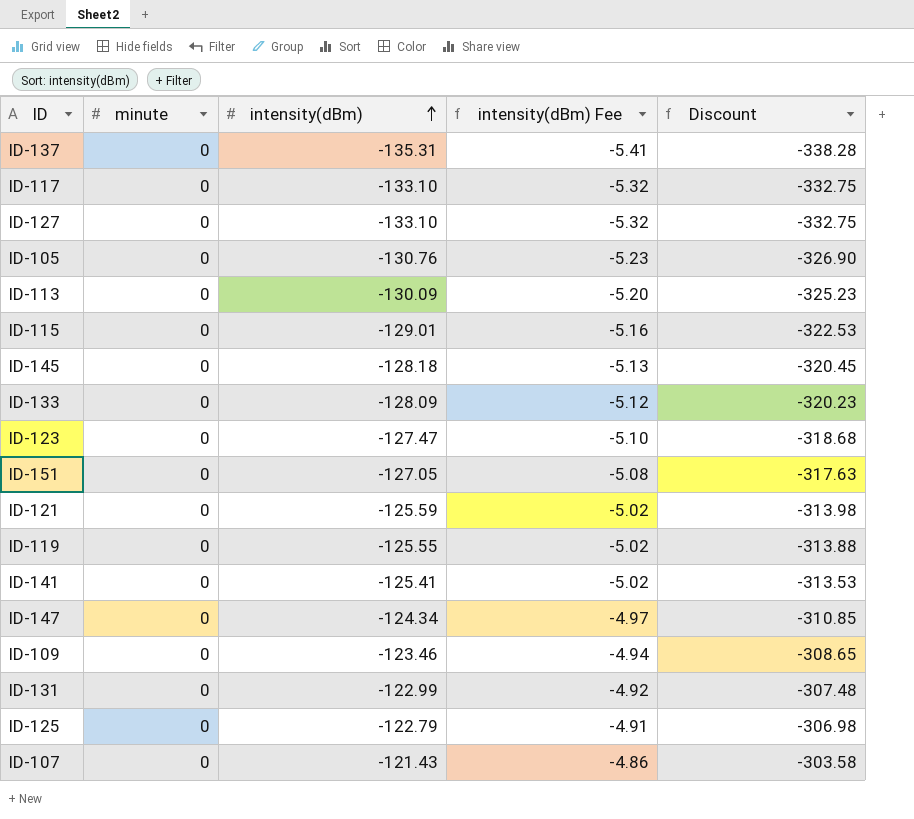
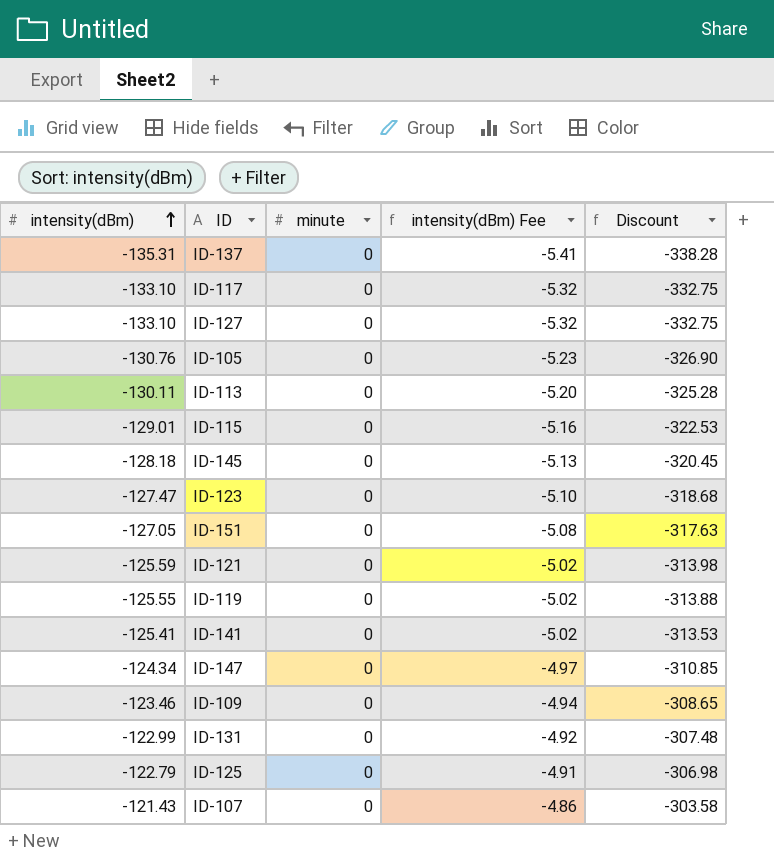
column intensity(dBm) | position: 3 -> 1
row ID-133: 0 | -128.09 | -5.12 | -320.23 -> none
ID-113 | intensity(dBm): -130.09 -> -130.11
ID-113 | Discount: -325.23 -> -325.28

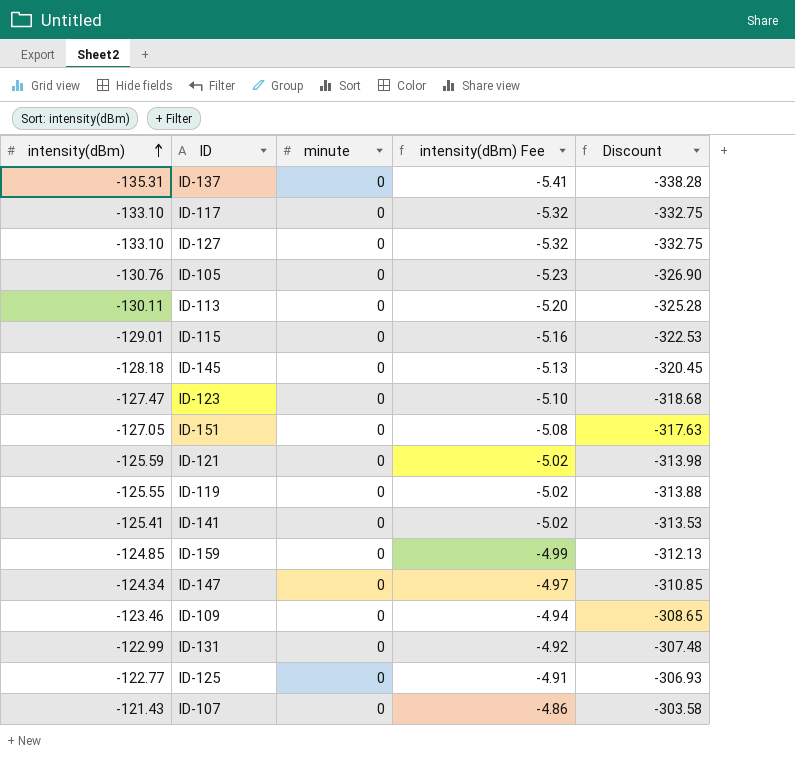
row ID-159: none -> -124.85 | 0 | -4.99 | -312.13
ID-125 | intensity(dBm): -122.79 -> -122.77
ID-125 | Discount: -306.98 -> -306.93

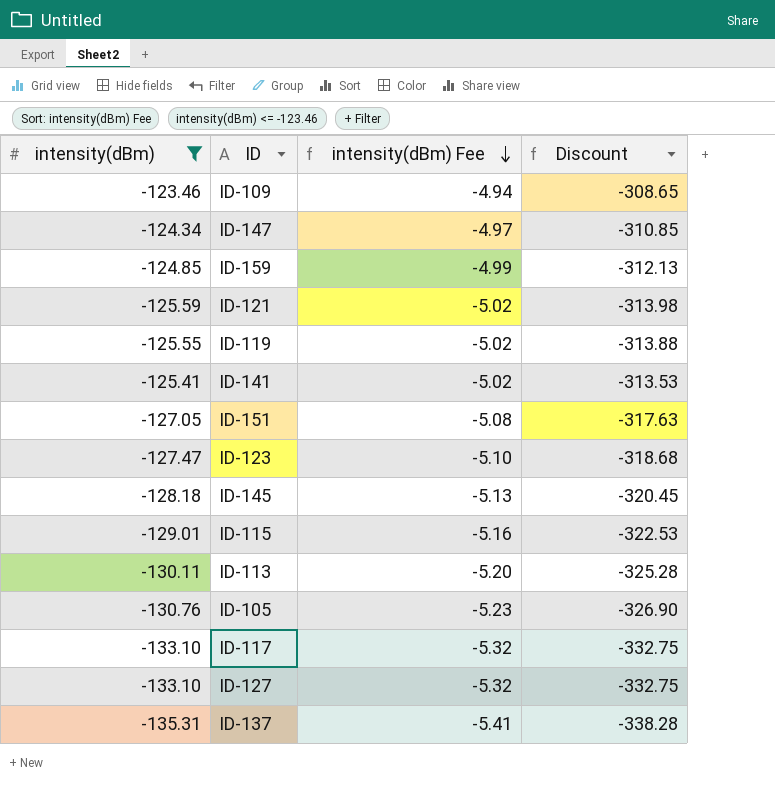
filter: none -> intensity(dBm) <= -123.46
row order: intensity(dBm) ascending -> intensity(dBm) Fee descending
column minute | position: 3 -> none

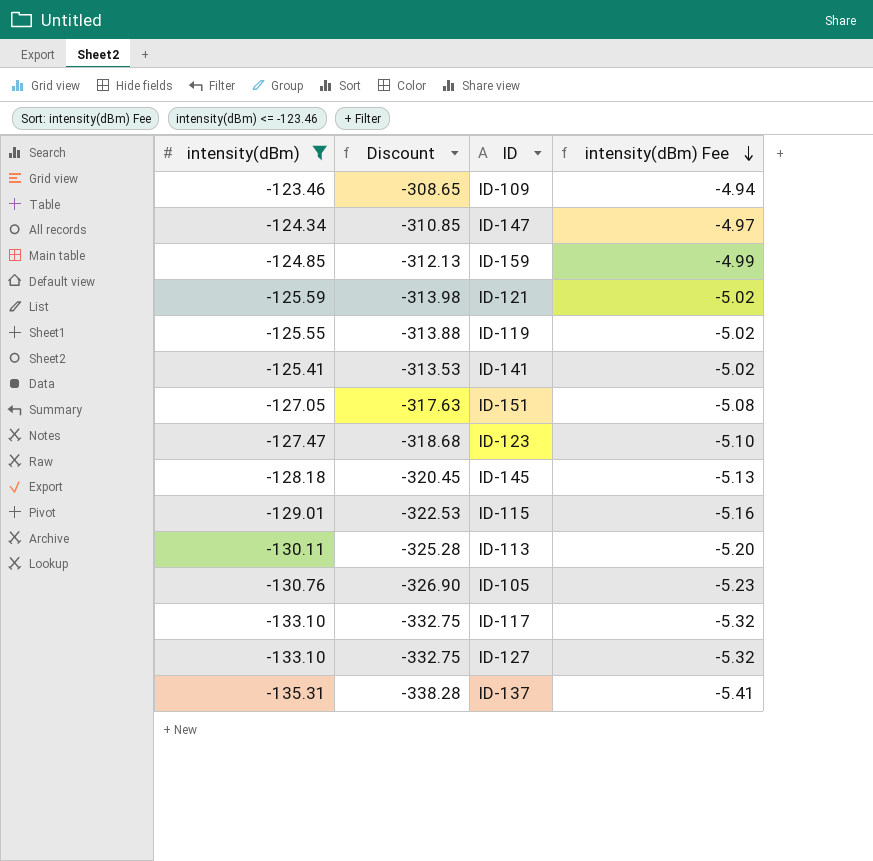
column Discount | position: 4 -> 2

